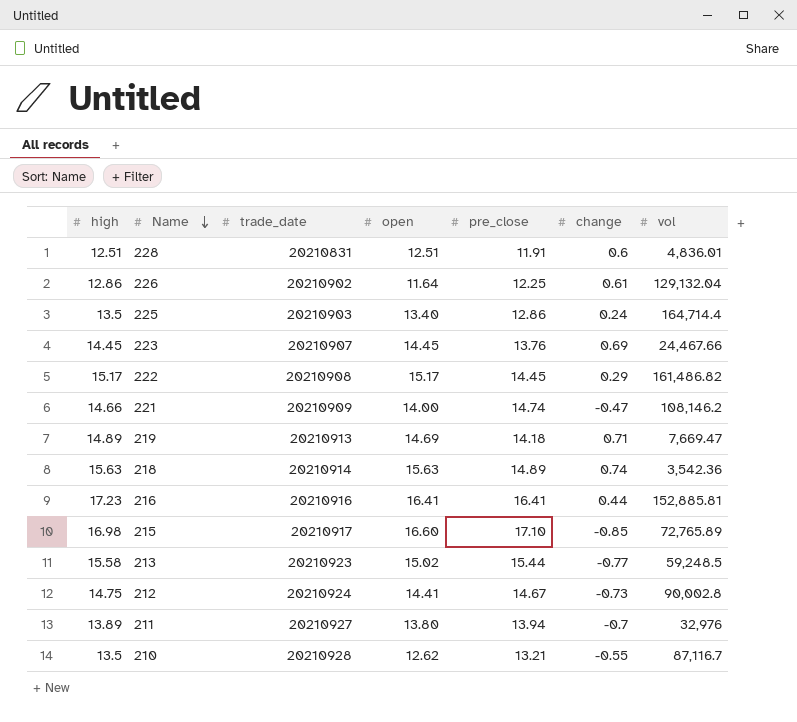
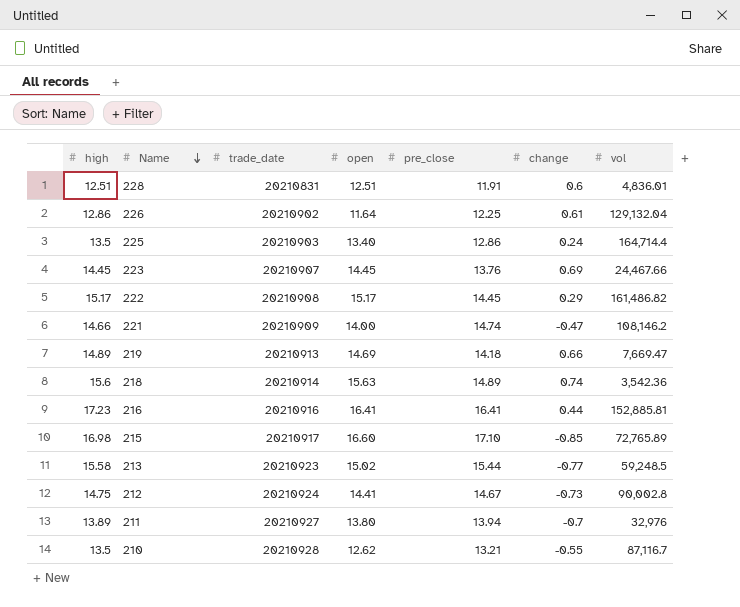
219 | change: 0.71 -> 0.66
218 | high: 15.63 -> 15.6

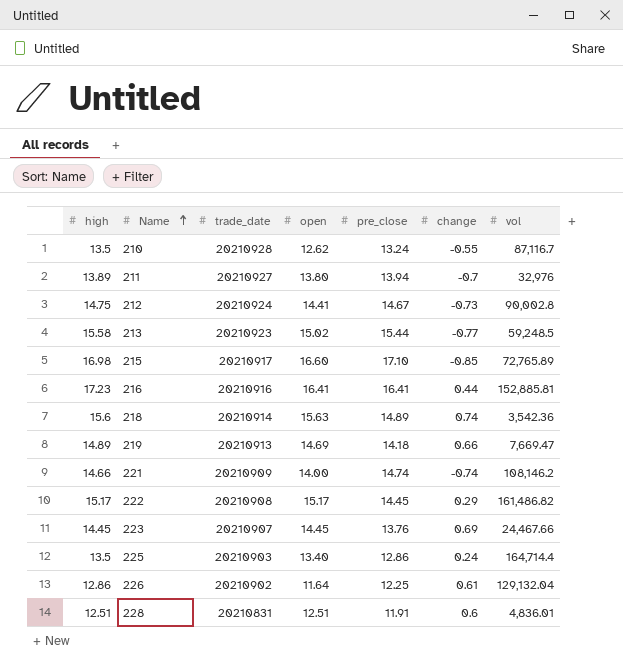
row order: Name descending -> Name ascending
210 | pre_close: 13.21 -> 13.24
221 | change: -0.47 -> -0.74

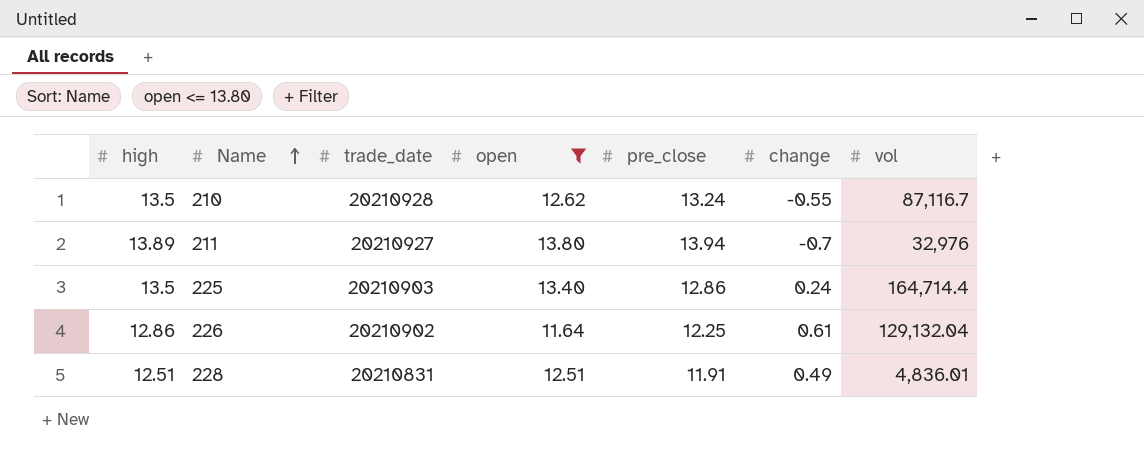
filter: none -> open <= 13.80
228 | change: 0.6 -> 0.49

